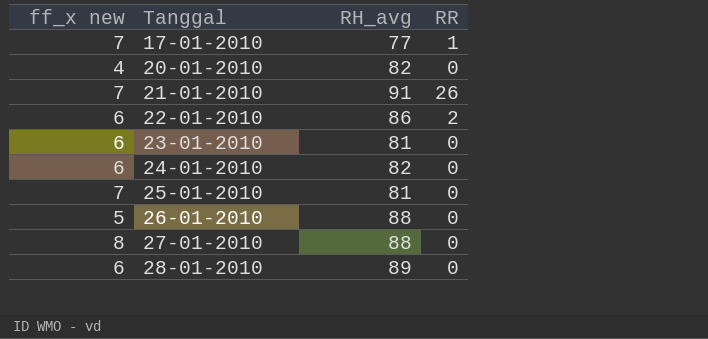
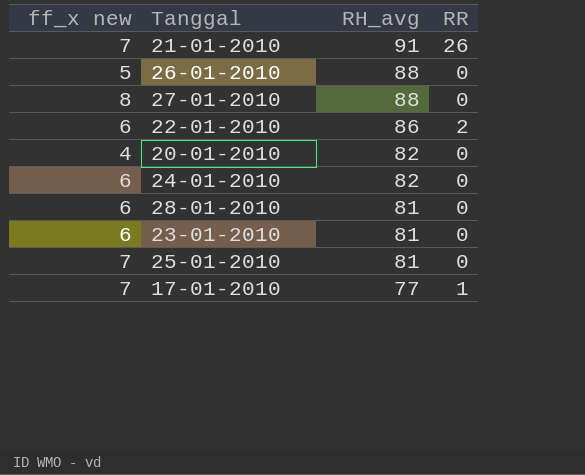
row order: Tanggal ascending -> RH_avg descending
28-01-2010 | RH_avg: 89 -> 81

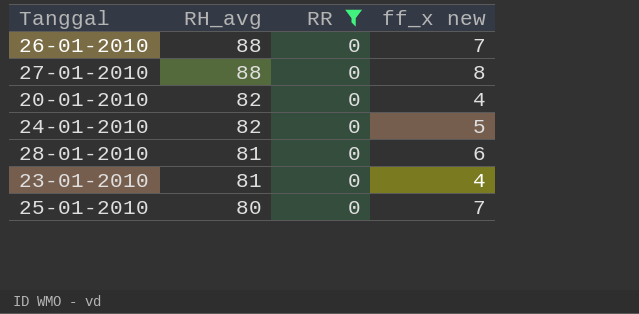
filter: none -> RR = 0
column ff_x new | position: 1 -> 4
26-01-2010 | ff_x new: 5 -> 7
24-01-2010 | ff_x new: 6 -> 5
23-01-2010 | ff_x new: 6 -> 4
25-01-2010 | RH_avg: 81 -> 80

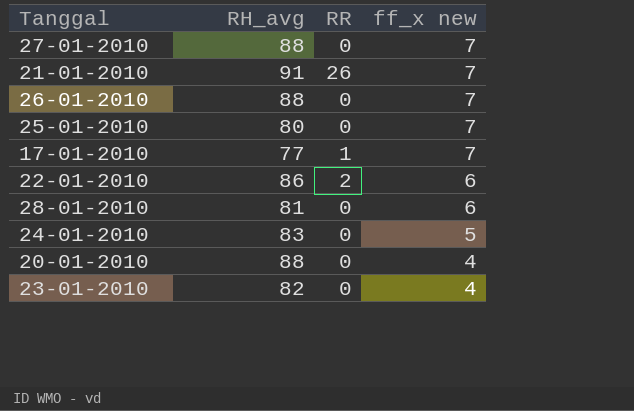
filter: RR = 0 -> none
row order: RH_avg descending -> ff_x new descending
27-01-2010 | ff_x new: 8 -> 7
24-01-2010 | RH_avg: 82 -> 83
20-01-2010 | RH_avg: 82 -> 88
23-01-2010 | RH_avg: 81 -> 82

